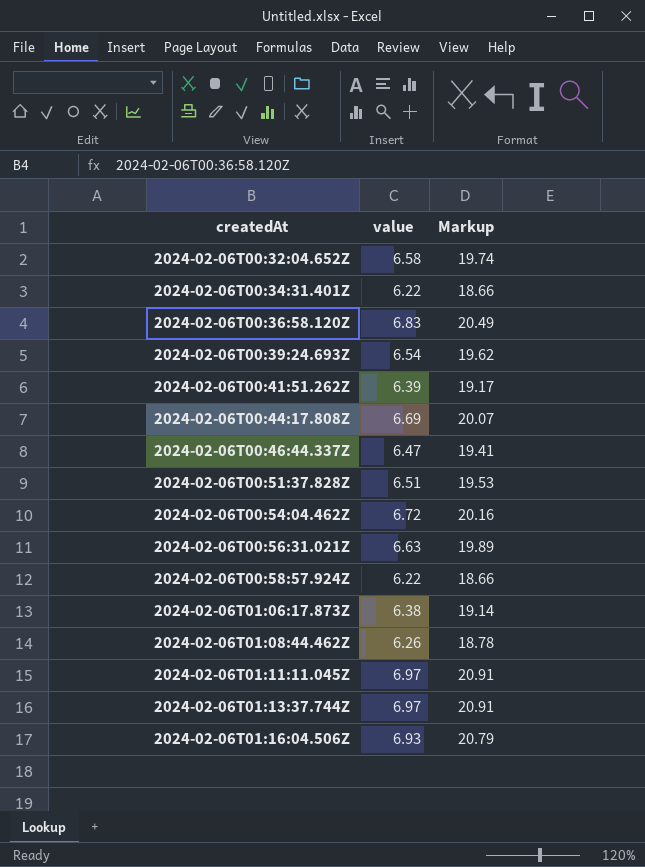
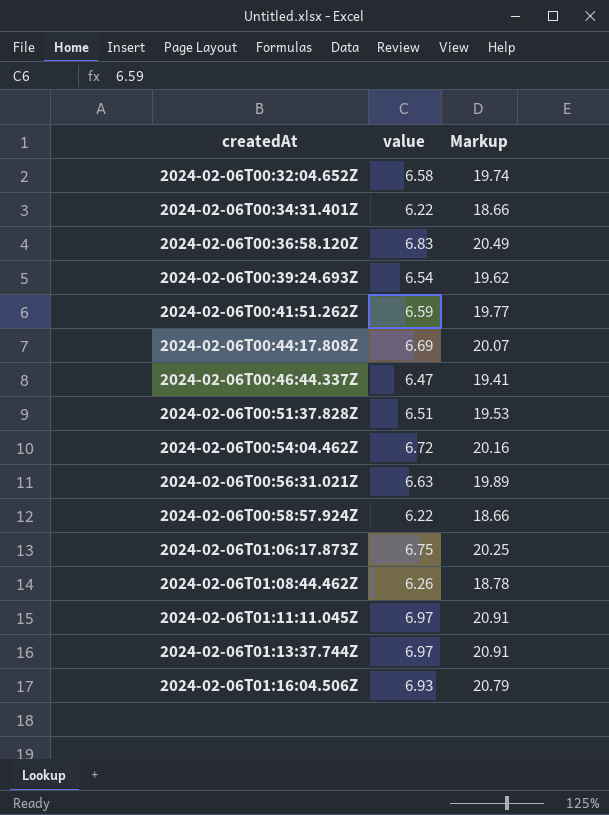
2024-02-06T00:41:51.262Z | value: 6.39 -> 6.59
2024-02-06T00:41:51.262Z | Markup: 19.17 -> 19.77
2024-02-06T01:06:17.873Z | value: 6.38 -> 6.75
2024-02-06T01:06:17.873Z | Markup: 19.14 -> 20.25

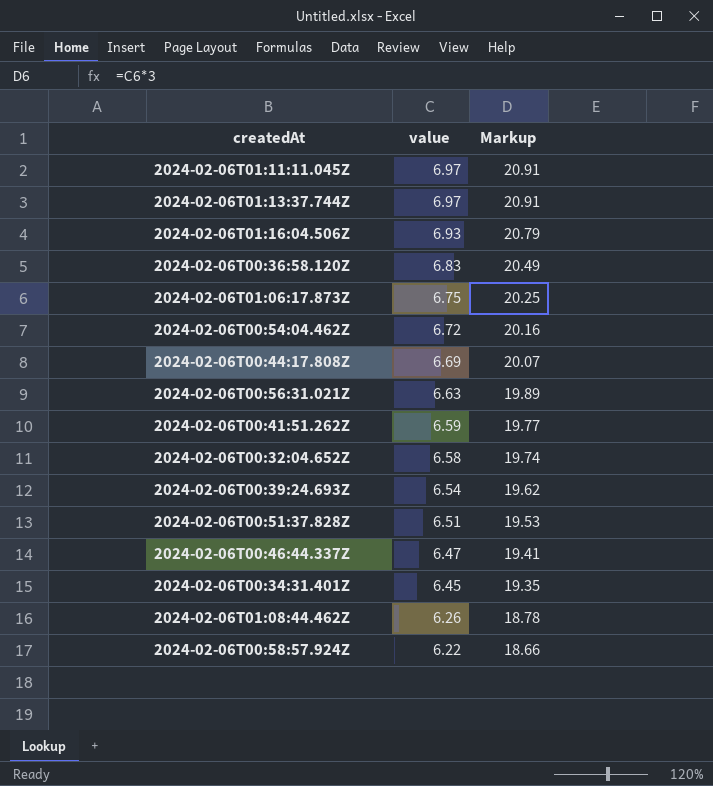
row order: createdAt ascending -> value descending
2024-02-06T00:34:31.401Z | value: 6.22 -> 6.45
2024-02-06T00:34:31.401Z | Markup: 18.66 -> 19.35

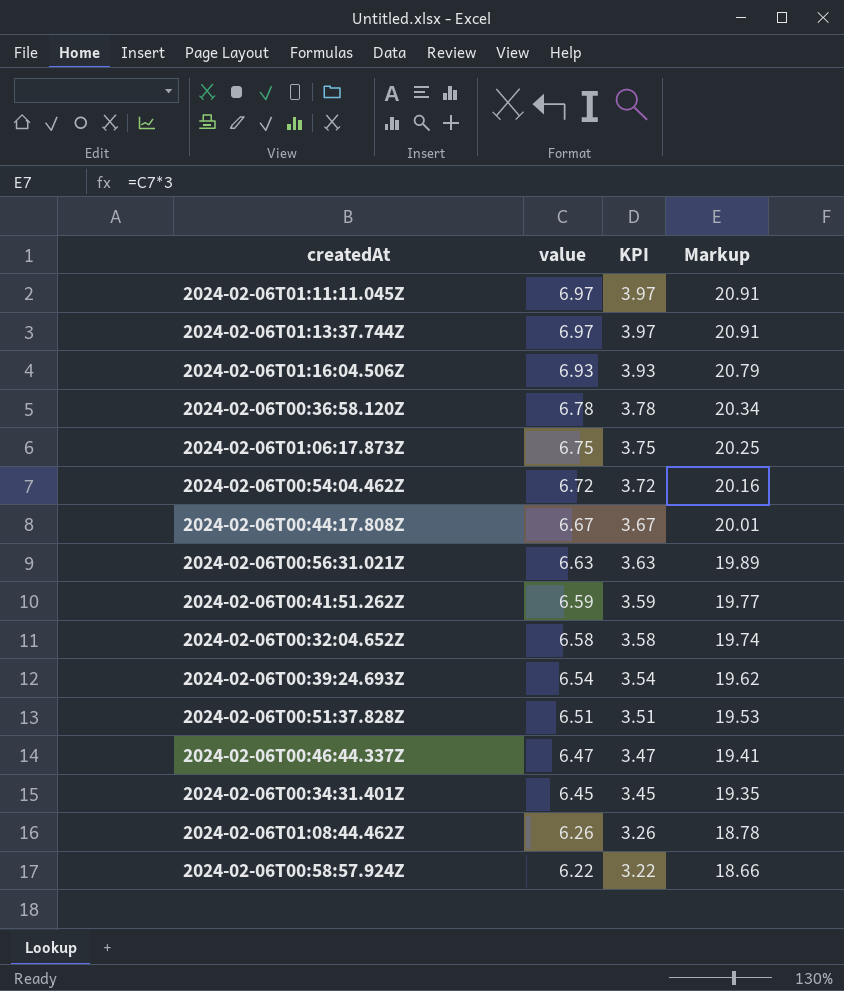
column KPI | formula: none -> [value] - 3
2024-02-06T00:36:58.120Z | value: 6.83 -> 6.78
2024-02-06T00:36:58.120Z | Markup: 20.49 -> 20.34
2024-02-06T00:44:17.808Z | value: 6.69 -> 6.67
2024-02-06T00:44:17.808Z | Markup: 20.07 -> 20.01

